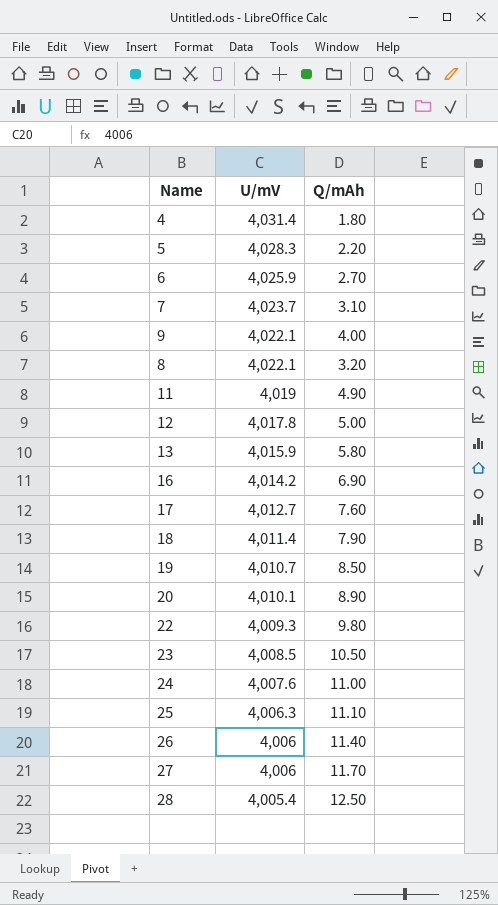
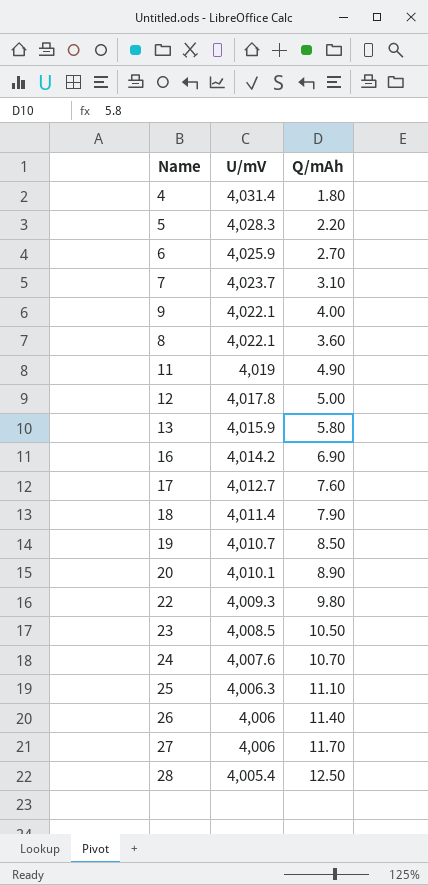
8 | Q/mAh: 3.20 -> 3.60
24 | Q/mAh: 11.00 -> 10.70

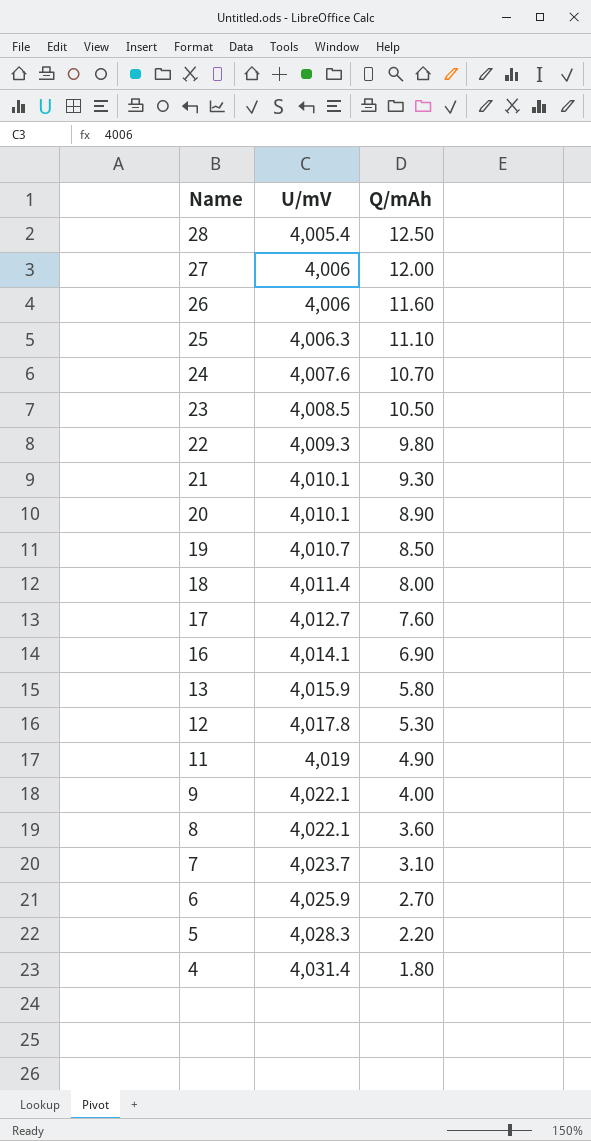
row order: U/mV descending -> Name descending
27 | Q/mAh: 11.70 -> 12.00
26 | Q/mAh: 11.40 -> 11.60
row 21: none -> 4,010.1 | 9.30
18 | Q/mAh: 7.90 -> 8.00
16 | U/mV: 4,014.2 -> 4,014.1
12 | Q/mAh: 5.00 -> 5.30

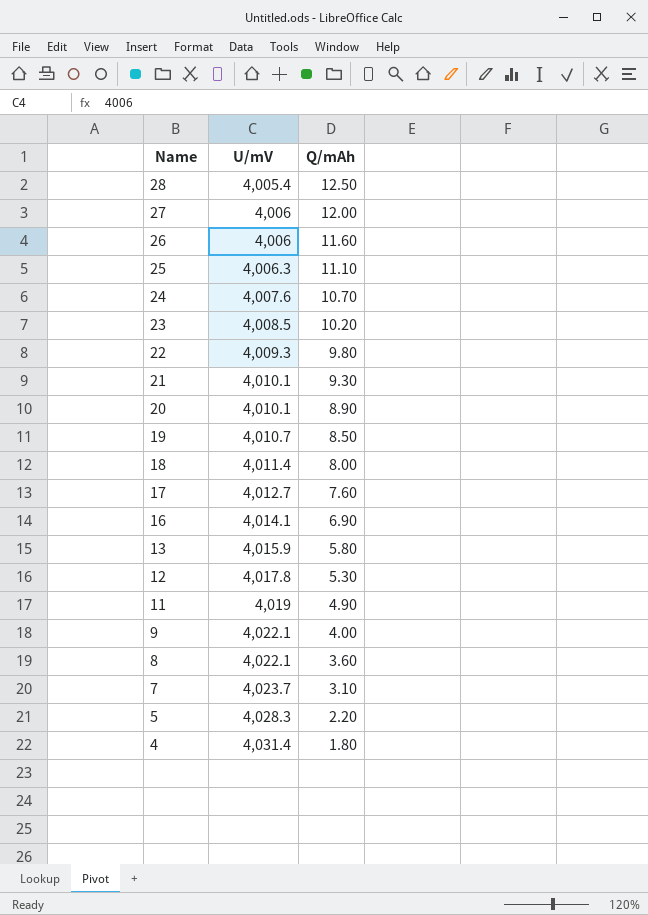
row 6: 4,025.9 | 2.70 -> none
23 | Q/mAh: 10.50 -> 10.20

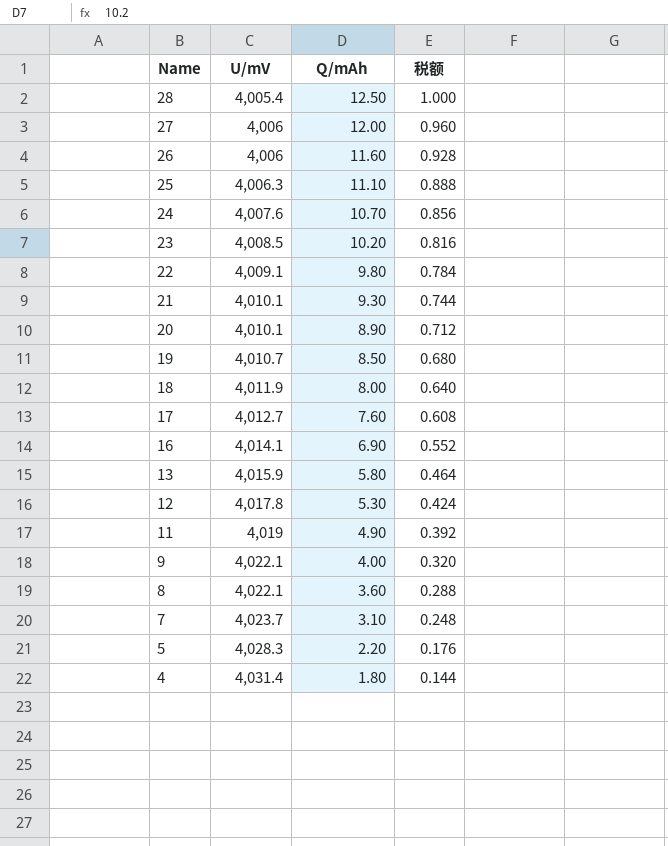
column 税额 | formula: none -> [Q/mAh] * 0.08
22 | U/mV: 4,009.3 -> 4,009.1
18 | U/mV: 4,011.4 -> 4,011.9

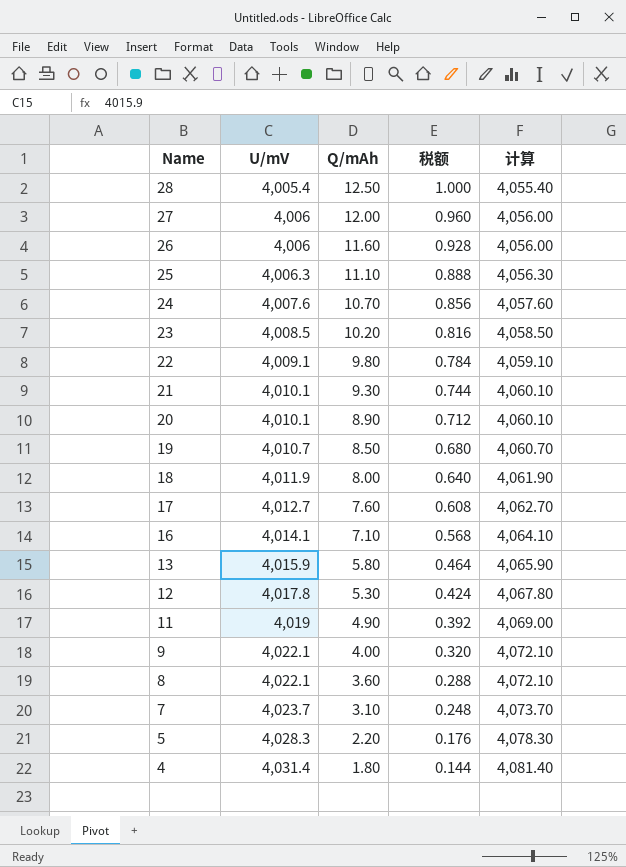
column 计算 | formula: none -> [U/mV] + 50
16 | Q/mAh: 6.90 -> 7.10
16 | 税额: 0.552 -> 0.568

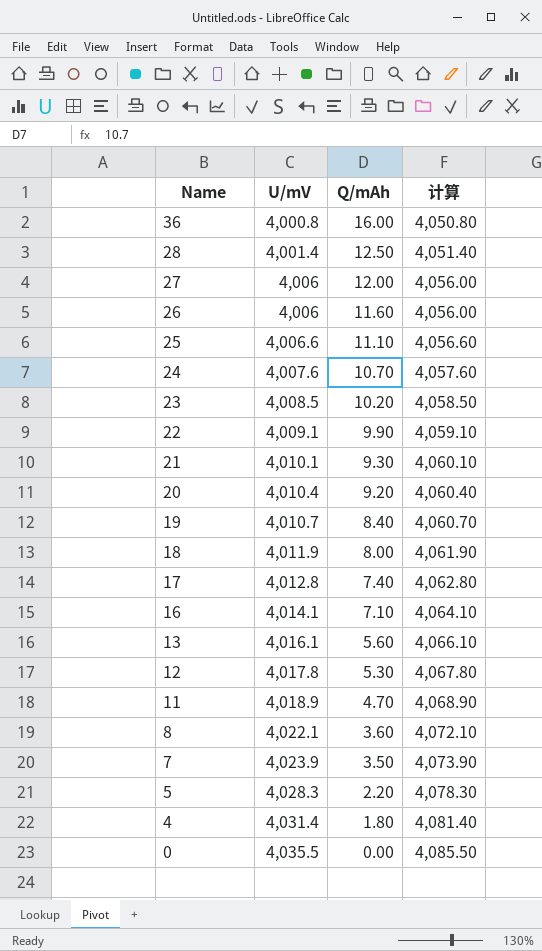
column 税额 | formula: [Q/mAh] * 0.08 -> none
row 9: 4,022.1 | 4.00 | 0.320 | 4,072.10 -> none
row 36: none -> 4,000.8 | 16.00 | 4,050.80
28 | U/mV: 4,005.4 -> 4,001.4
28 | 计算: 4,055.40 -> 4,051.40
25 | U/mV: 4,006.3 -> 4,006.6
25 | 计算: 4,056.30 -> 4,056.60
22 | Q/mAh: 9.80 -> 9.90
20 | U/mV: 4,010.1 -> 4,010.4
20 | Q/mAh: 8.90 -> 9.20
20 | 计算: 4,060.10 -> 4,060.40
19 | Q/mAh: 8.50 -> 8.40
17 | U/mV: 4,012.7 -> 4,012.8
17 | Q/mAh: 7.60 -> 7.40
17 | 计算: 4,062.70 -> 4,062.80
13 | U/mV: 4,015.9 -> 4,016.1
13 | Q/mAh: 5.80 -> 5.60
13 | 计算: 4,065.90 -> 4,066.10
11 | U/mV: 4,019 -> 4,018.9
11 | Q/mAh: 4.90 -> 4.70
11 | 计算: 4,069.00 -> 4,068.90
7 | U/mV: 4,023.7 -> 4,023.9
7 | Q/mAh: 3.10 -> 3.50
7 | 计算: 4,073.70 -> 4,073.90
row 0: none -> 4,035.5 | 0.00 | 4,085.50

